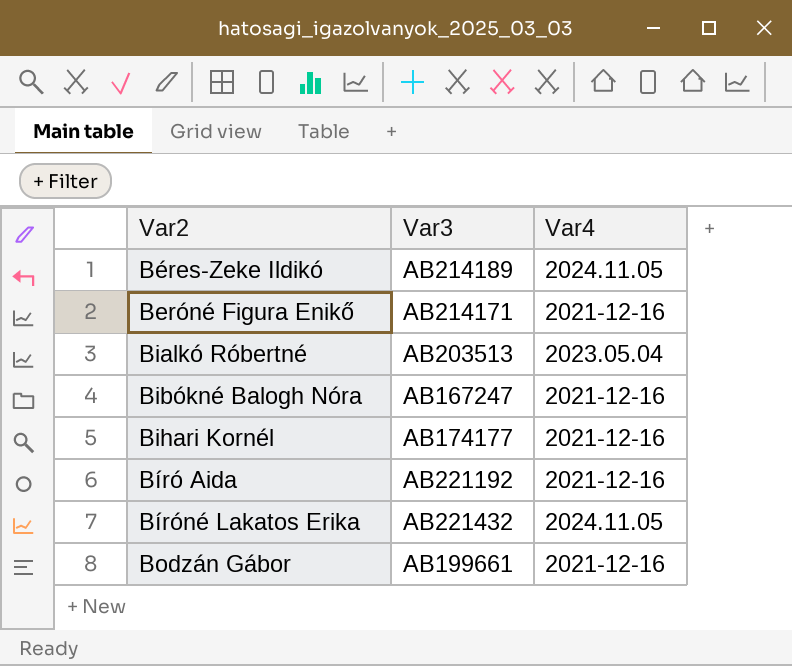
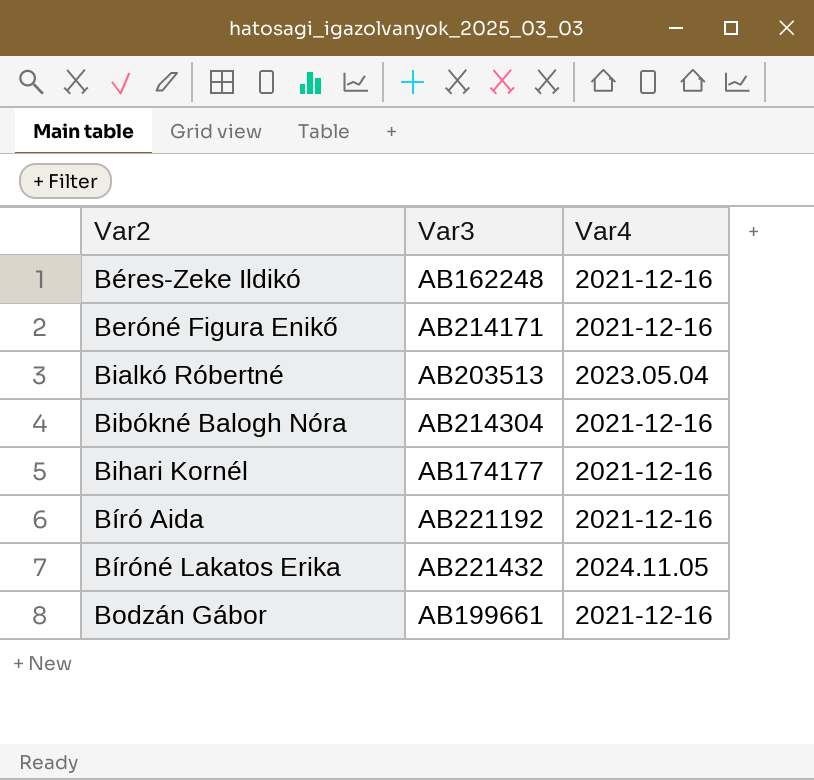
Béres-Zeke Ildikó | Var3: AB214189 -> AB162248
Béres-Zeke Ildikó | Var4: 2024.11.05 -> 2021-12-16
Bibókné Balogh Nóra | Var3: AB167247 -> AB214304

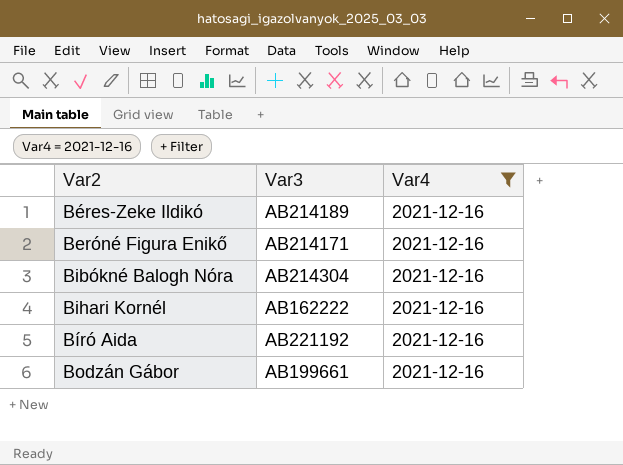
filter: none -> Var4 = 2021-12-16
Béres-Zeke Ildikó | Var3: AB162248 -> AB214189
Bihari Kornél | Var3: AB174177 -> AB162222

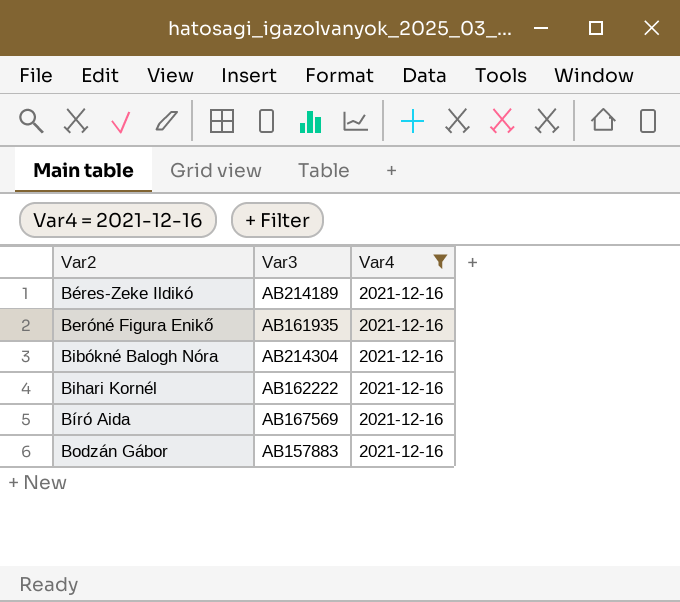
Beróné Figura Enikő | Var3: AB214171 -> AB161935
Bíró Aida | Var3: AB221192 -> AB167569
Bodzán Gábor | Var3: AB199661 -> AB157883

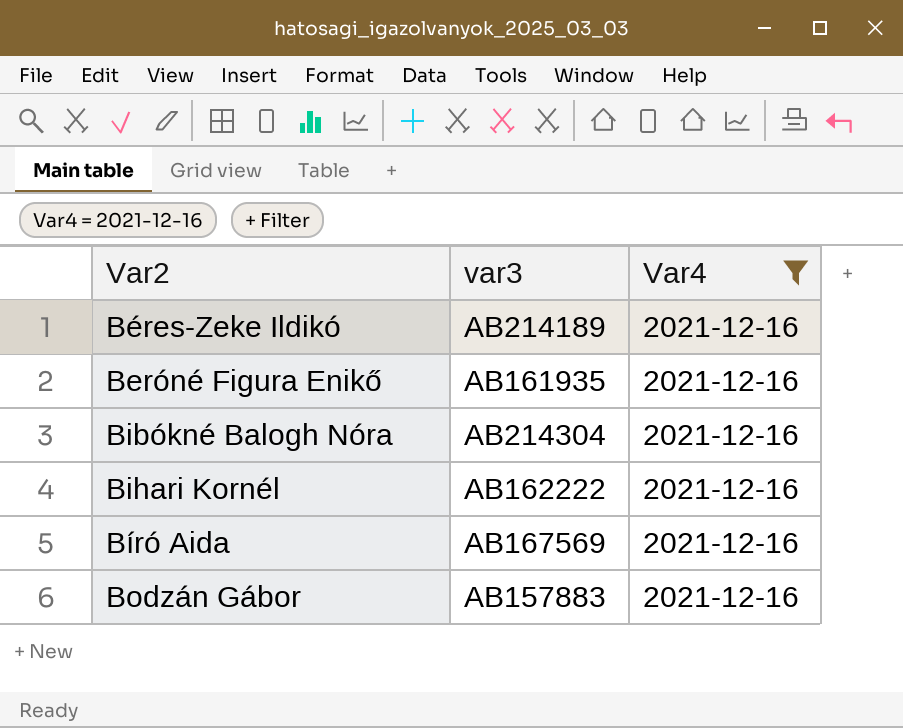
column name: Var3 -> var3

